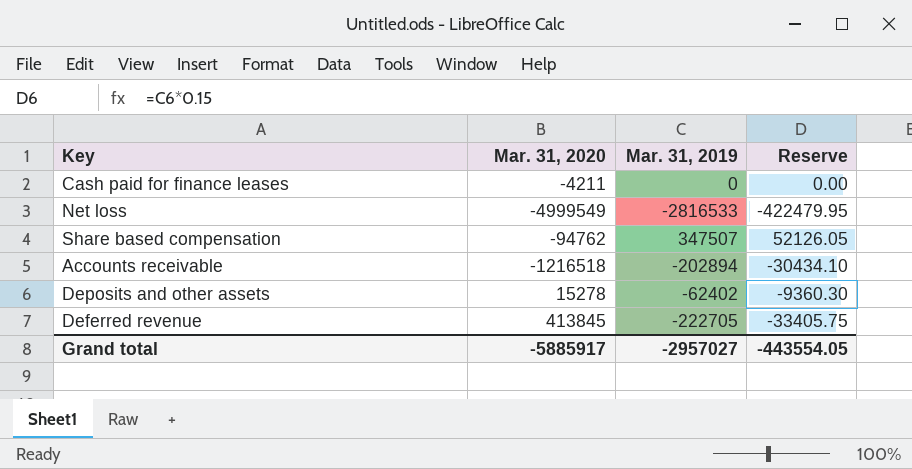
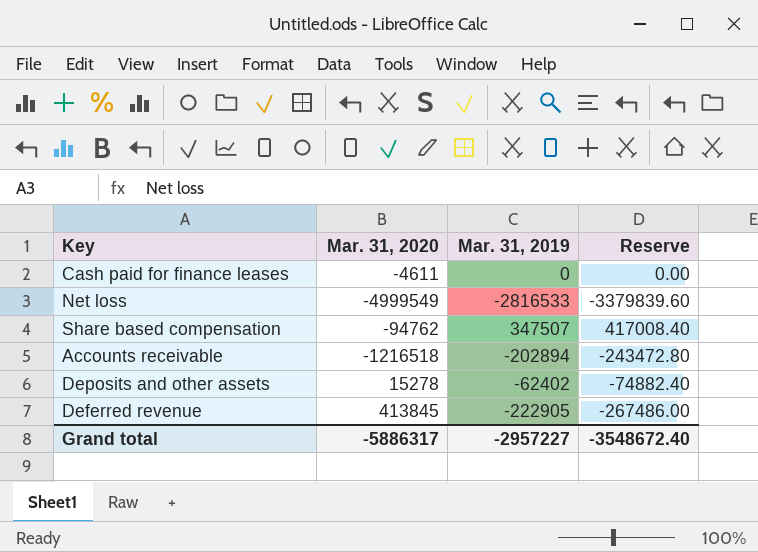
column Reserve | formula: [Mar. 31, 2019] * 0.15 -> [Mar. 31, 2019] * 1.2
Cash paid for finance leases | Mar. 31, 2020: -4211 -> -4611
Deferred revenue | Mar. 31, 2019: -222705 -> -222905
Grand total | Mar. 31, 2020: -5885917 -> -5886317
Grand total | Mar. 31, 2019: -2957027 -> -2957227
Grand total | Reserve: -443554.05 -> -3548672.40

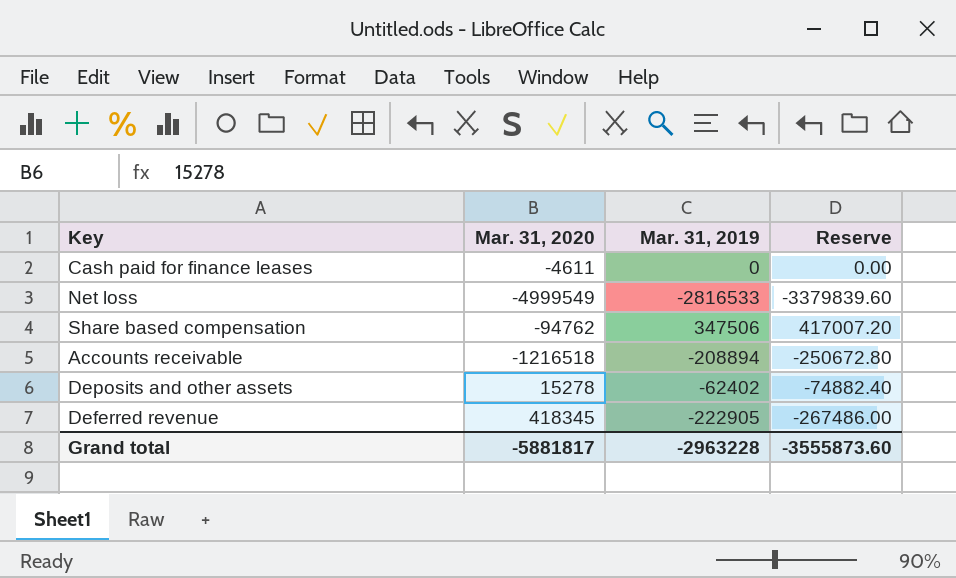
Share based compensation | Mar. 31, 2019: 347507 -> 347506
Share based compensation | Reserve: 417008.40 -> 417007.20
Accounts receivable | Mar. 31, 2019: -202894 -> -208894
Accounts receivable | Reserve: -243472.80 -> -250672.80
Deferred revenue | Mar. 31, 2020: 413845 -> 418345
Grand total | Mar. 31, 2020: -5886317 -> -5881817
Grand total | Mar. 31, 2019: -2957227 -> -2963228
Grand total | Reserve: -3548672.40 -> -3555873.60

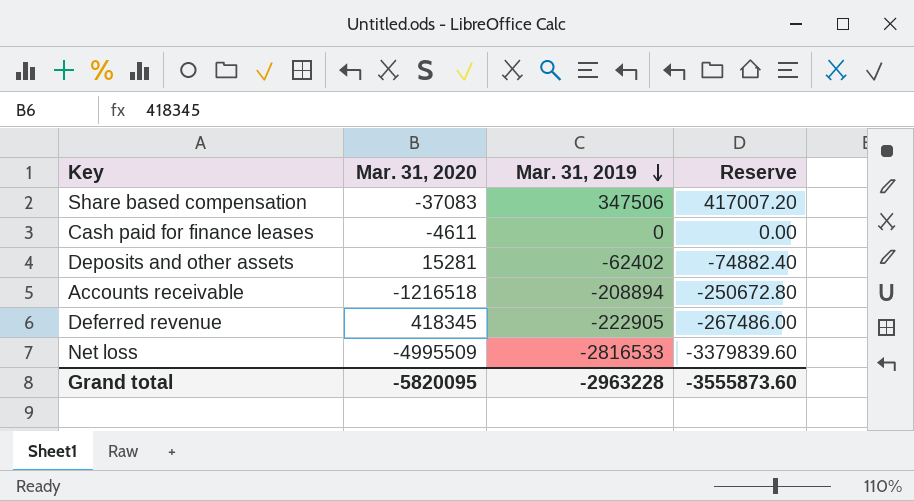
row order: none -> Mar. 31, 2019 descending
Share based compensation | Mar. 31, 2020: -94762 -> -37083
Deposits and other assets | Mar. 31, 2020: 15278 -> 15281
Net loss | Mar. 31, 2020: -4999549 -> -4995509
Grand total | Mar. 31, 2020: -5881817 -> -5820095

